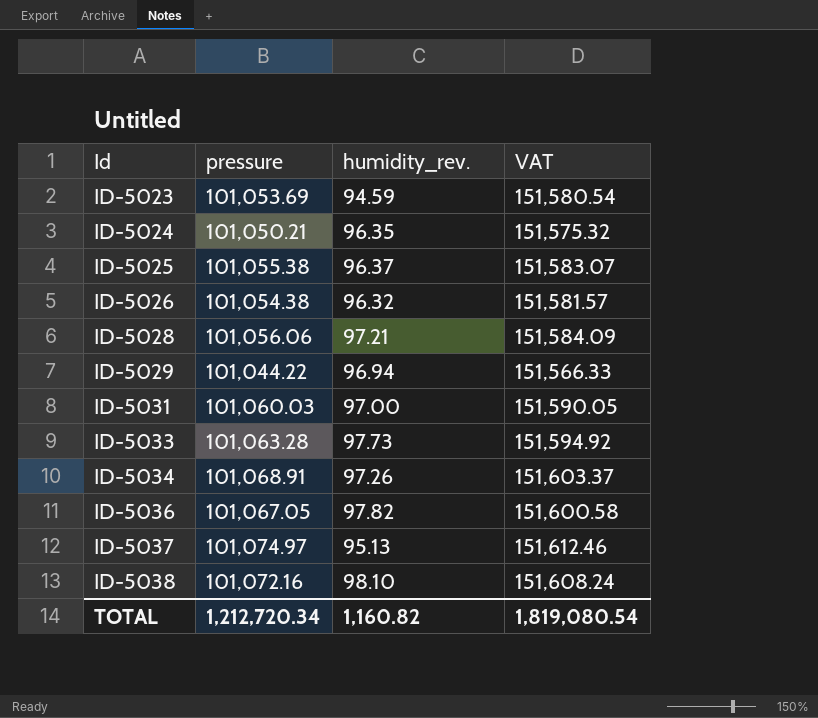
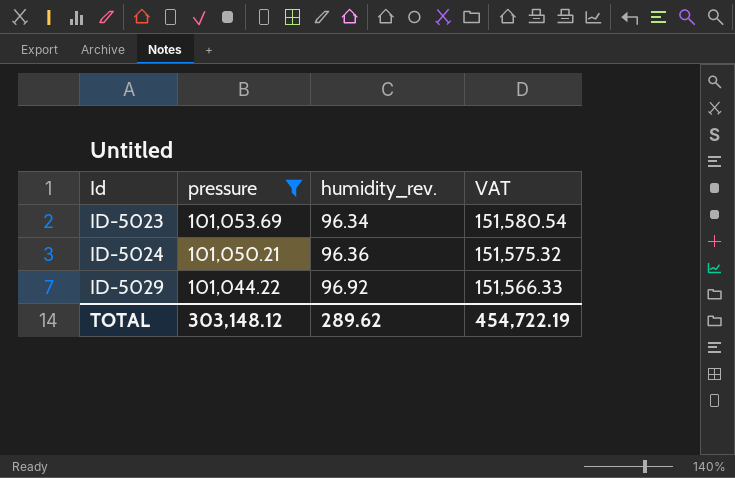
filter: none -> pressure <= 101,053.69
ID-5023 | humidity_rev.: 94.59 -> 96.34
ID-5024 | humidity_rev.: 96.35 -> 96.36
ID-5029 | humidity_rev.: 96.94 -> 96.92
TOTAL | pressure: 1,212,720.34 -> 303,148.12
TOTAL | humidity_rev.: 1,160.82 -> 289.62
TOTAL | VAT: 1,819,080.54 -> 454,722.19

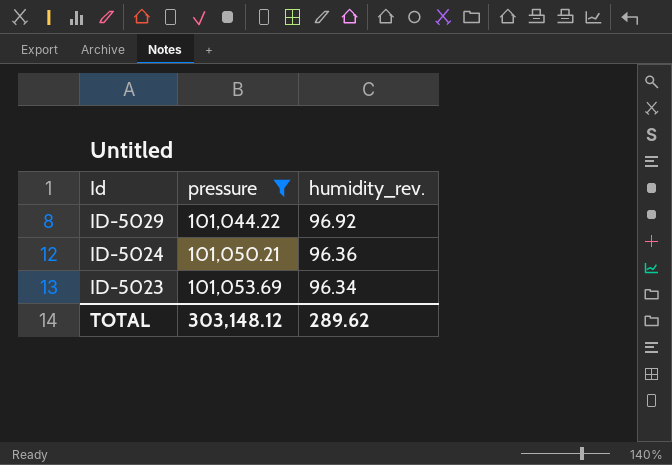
row order: Id ascending -> Id descending
column VAT | formula: [pressure] * 1.5 -> none

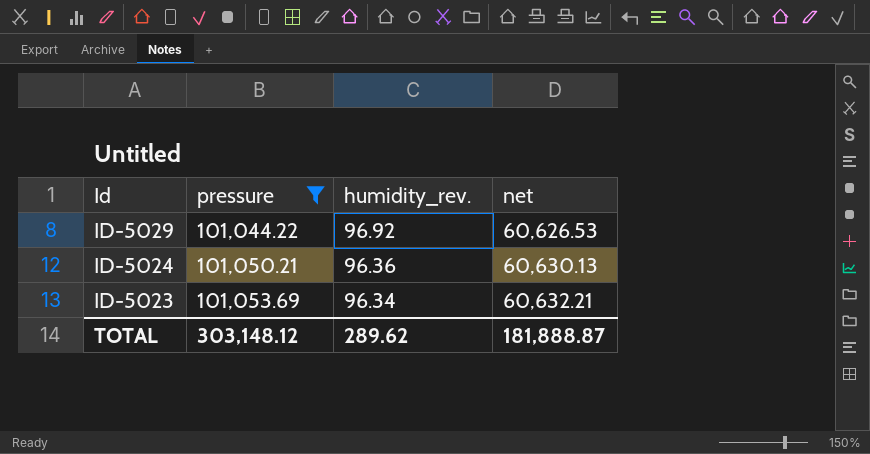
column net | formula: none -> [pressure] * 0.6

